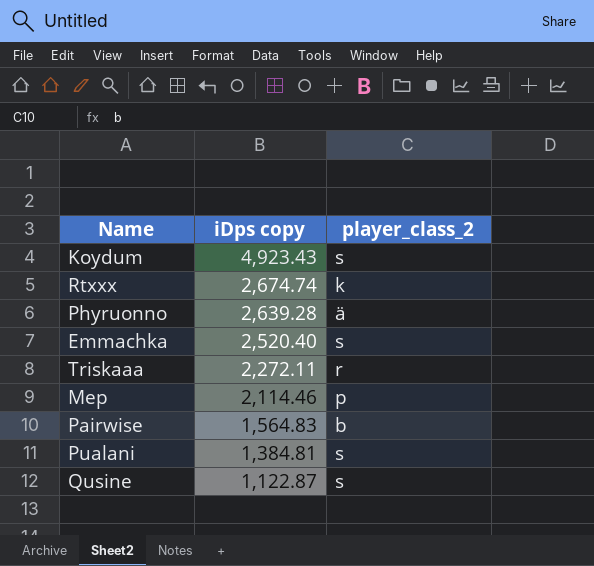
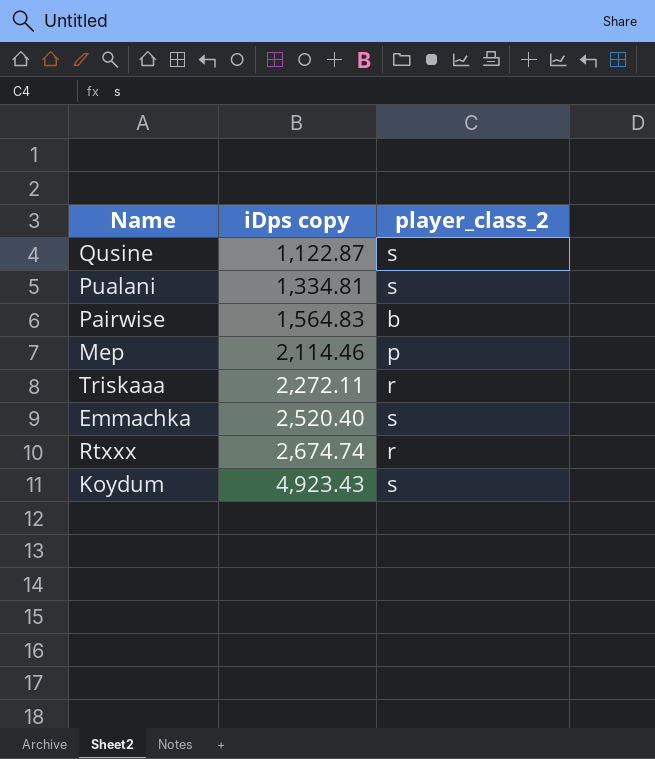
row order: iDps copy descending -> iDps copy ascending
row Phyruonno: 2,639.28 | ä -> none
Pualani | iDps copy: 1,384.81 -> 1,334.81
Rtxxx | player_class_2: k -> r

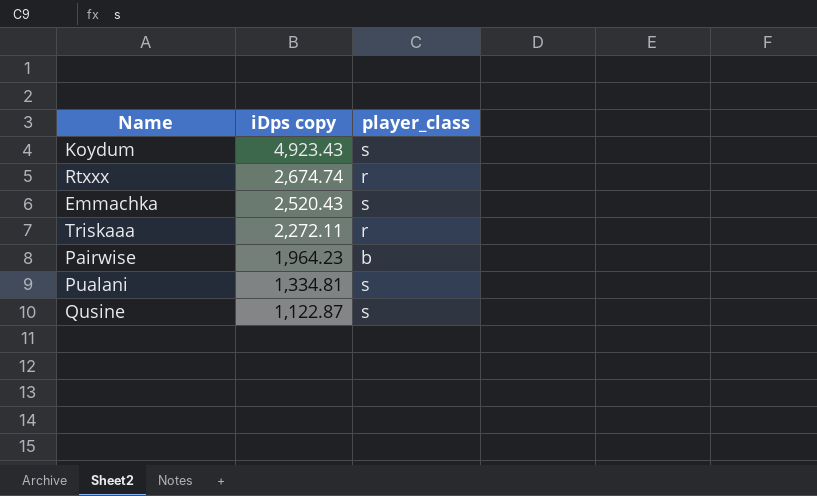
row order: iDps copy ascending -> iDps copy descending
column name: player_class_2 -> player_class
row Mep: 2,114.46 | p -> none
Emmachka | iDps copy: 2,520.40 -> 2,520.43
Pairwise | iDps copy: 1,564.83 -> 1,964.23

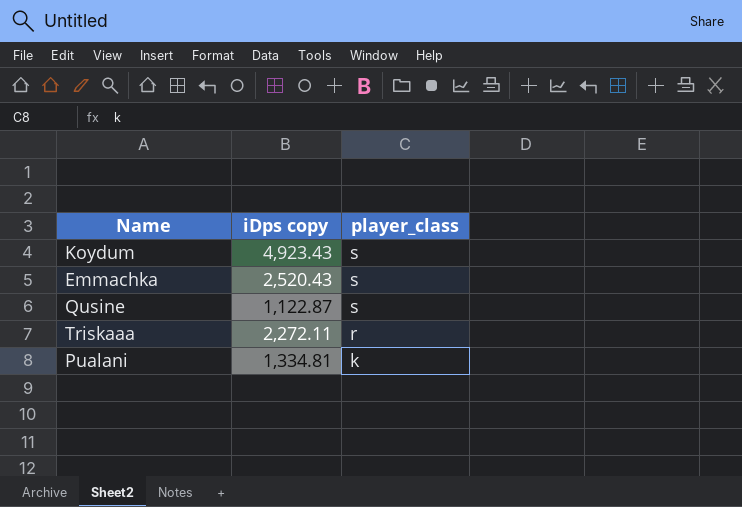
row order: iDps copy descending -> player_class descending
row Rtxxx: 2,674.74 | r -> none
row Pairwise: 1,964.23 | b -> none
Pualani | player_class: s -> k

